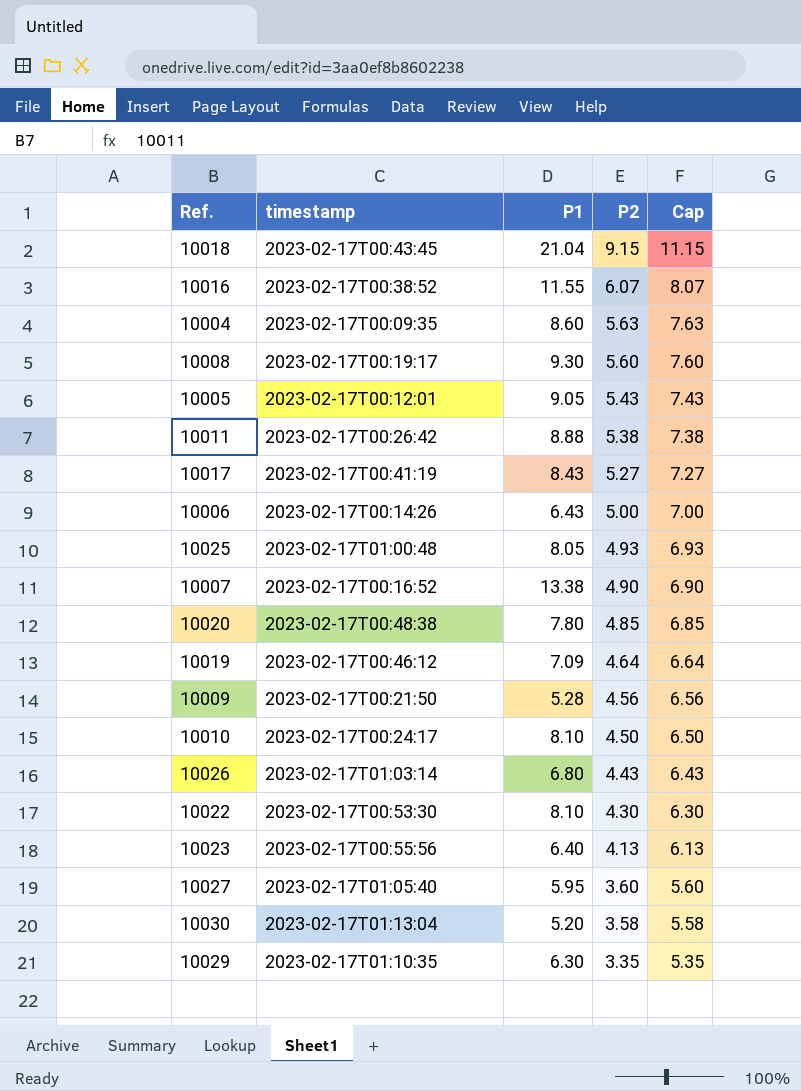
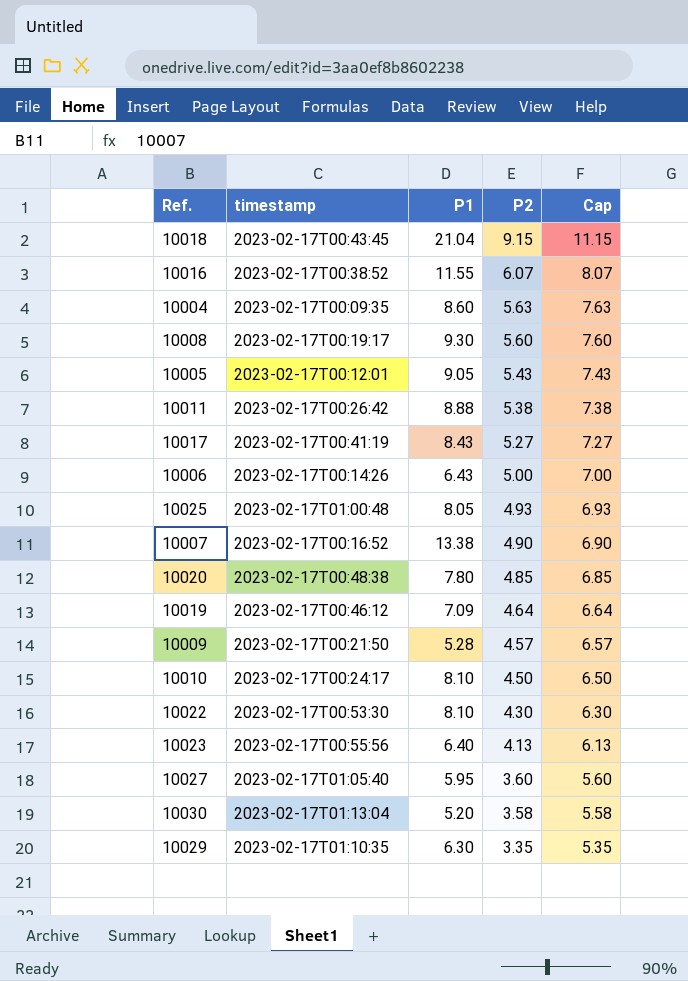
row 10026: 2023-02-17T01:03:14 | 6.80 | 4.43 | 6.43 -> none
10009 | P2: 4.56 -> 4.57
10009 | Cap: 6.56 -> 6.57

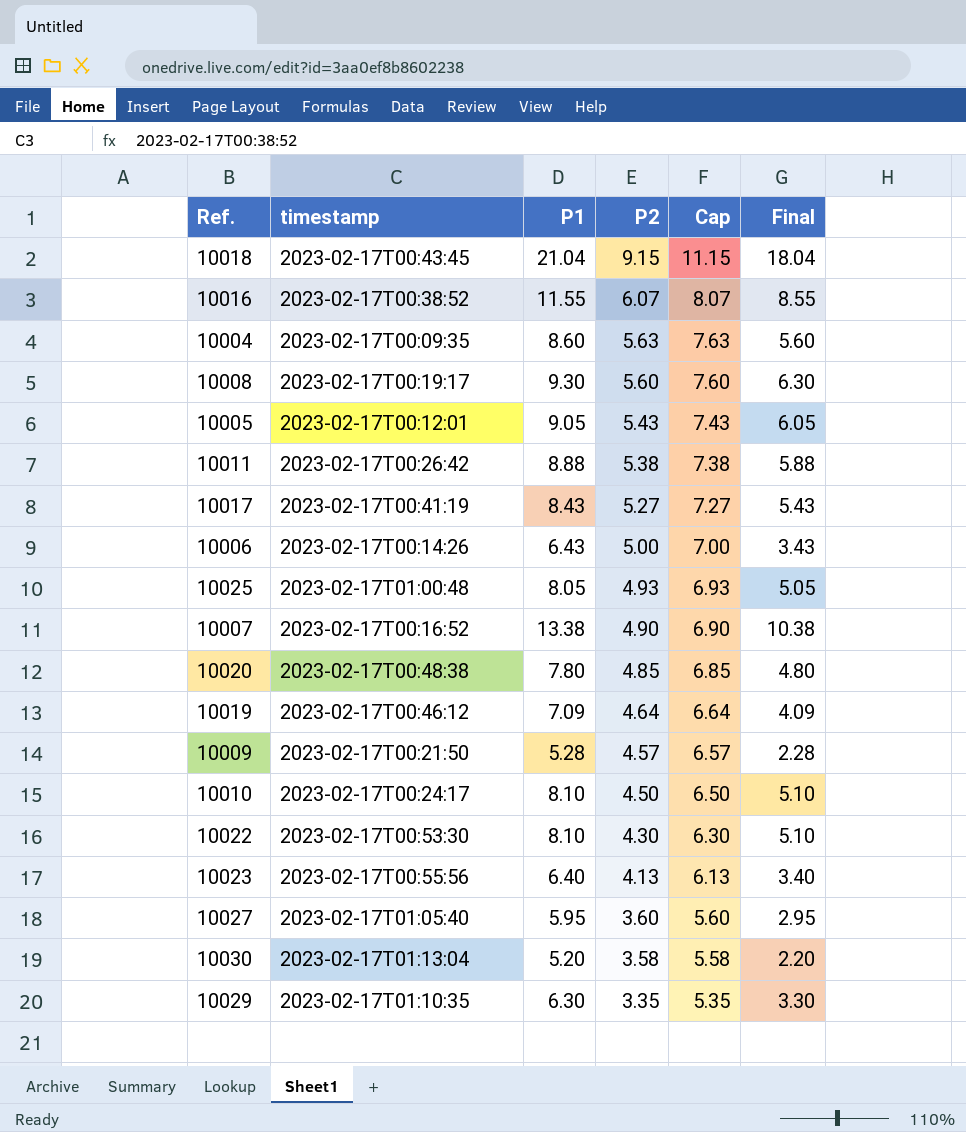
column Final | formula: none -> [P1] - 3

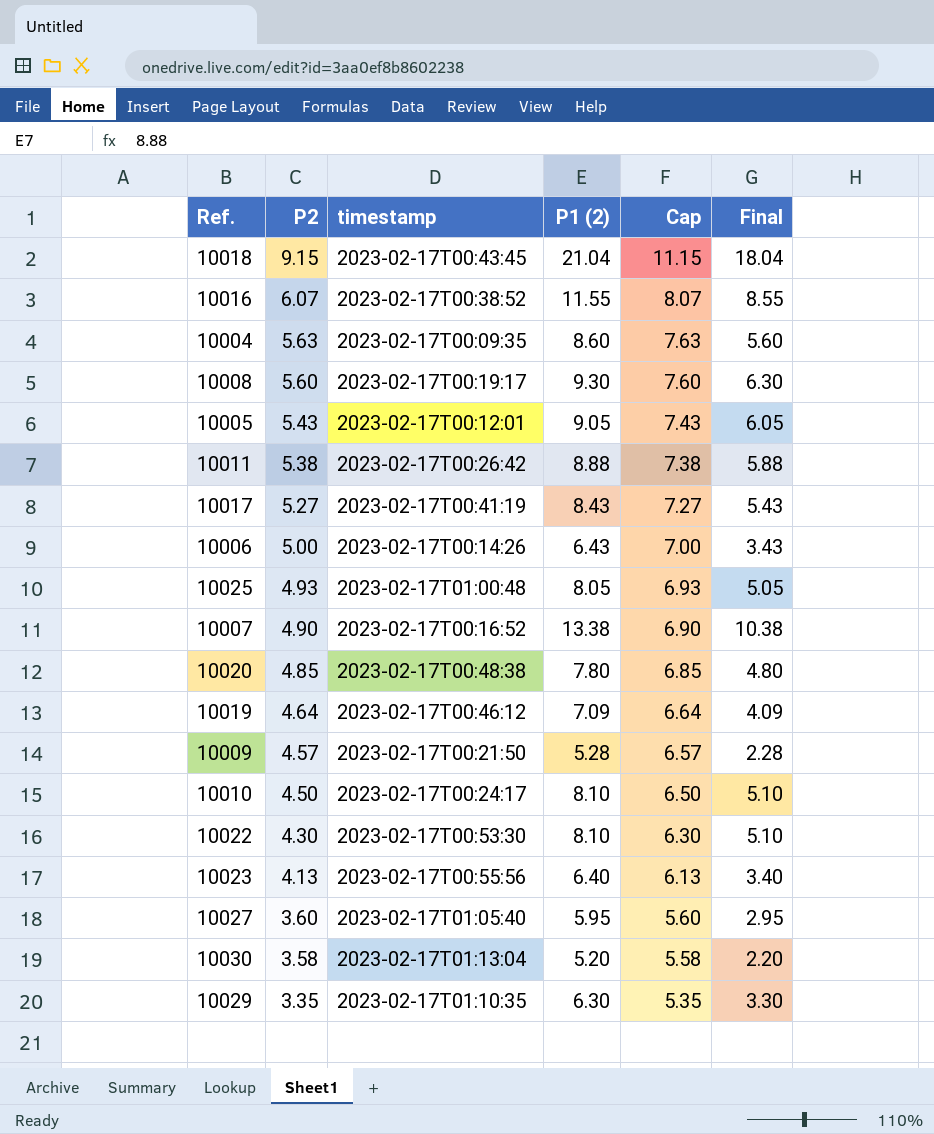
column P2 | position: 4 -> 2
column name: P1 -> P1 (2)

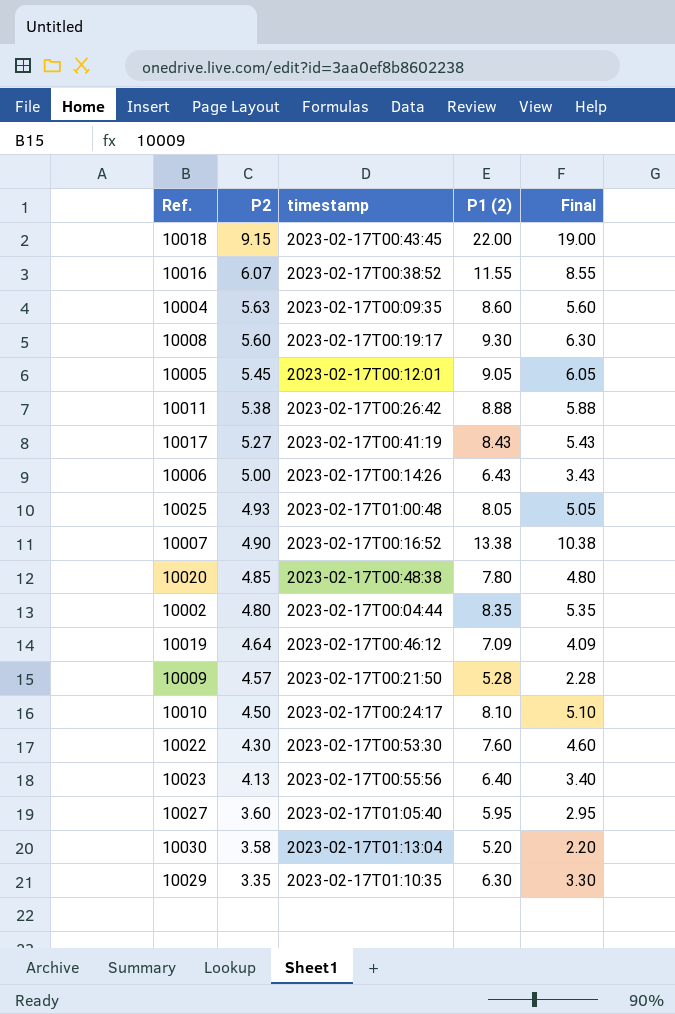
column Cap | formula: [P2] + 2 -> none
10018 | P1 (2): 21.04 -> 22.00
10018 | Final: 18.04 -> 19.00
10005 | P2: 5.43 -> 5.45
row 10002: none -> 4.80 | 2023-02-17T00:04:44 | 8.35 | 5.35
10022 | P1 (2): 8.10 -> 7.60
10022 | Final: 5.10 -> 4.60

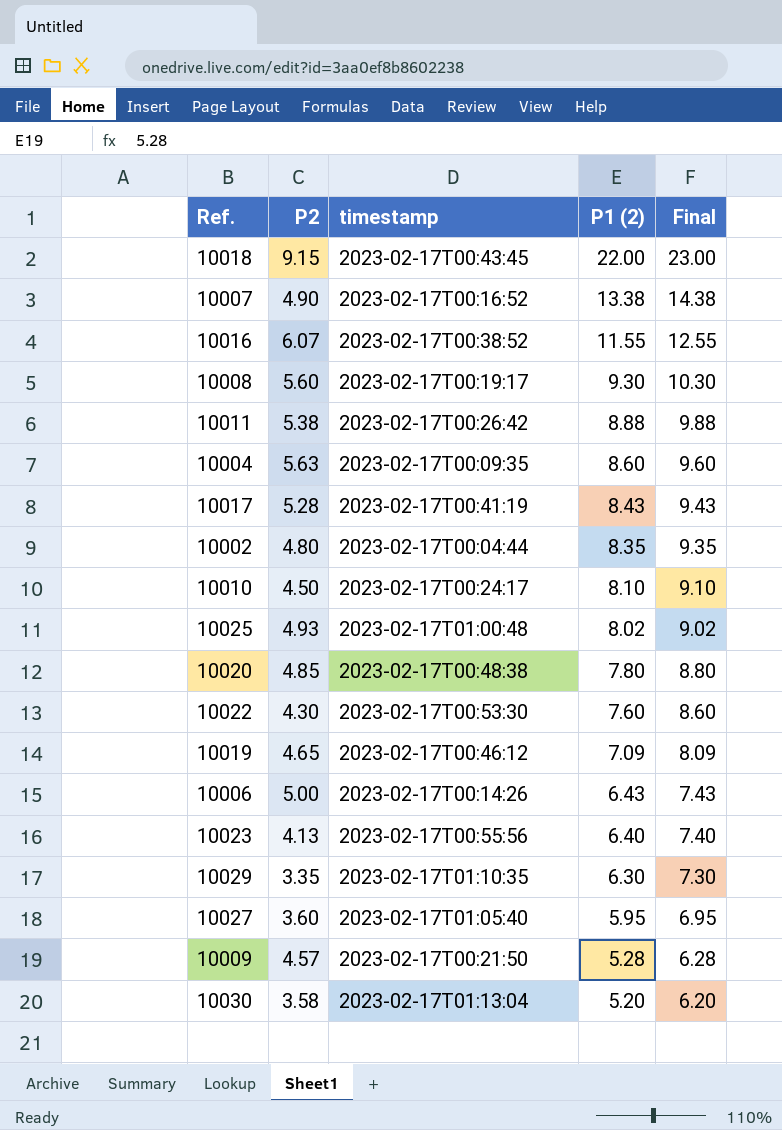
row order: P2 descending -> P1 (2) descending
column Final | formula: [P1 (2)] - 3 -> [P1 (2)] + 1
row 10005: 5.45 | 2023-02-17T00:12:01 | 9.05 | 6.05 -> none
10017 | P2: 5.27 -> 5.28
10025 | P1 (2): 8.05 -> 8.02
10019 | P2: 4.64 -> 4.65

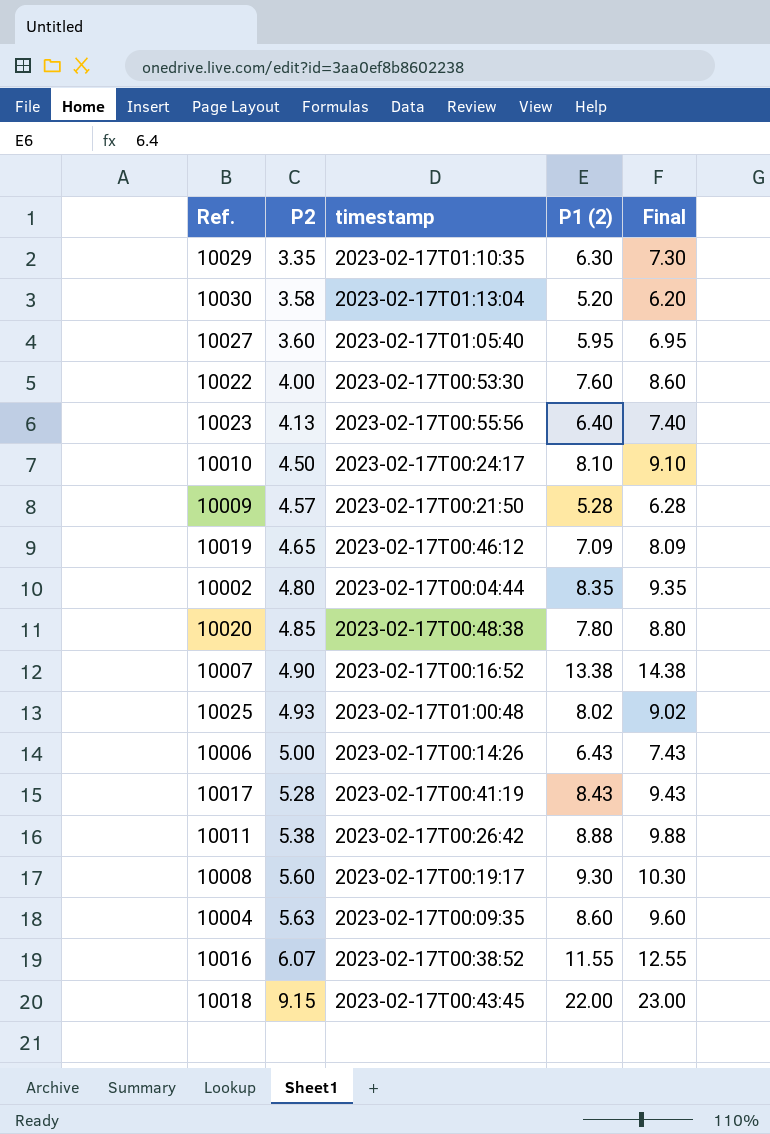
row order: P1 (2) descending -> P2 ascending
10022 | P2: 4.30 -> 4.00

